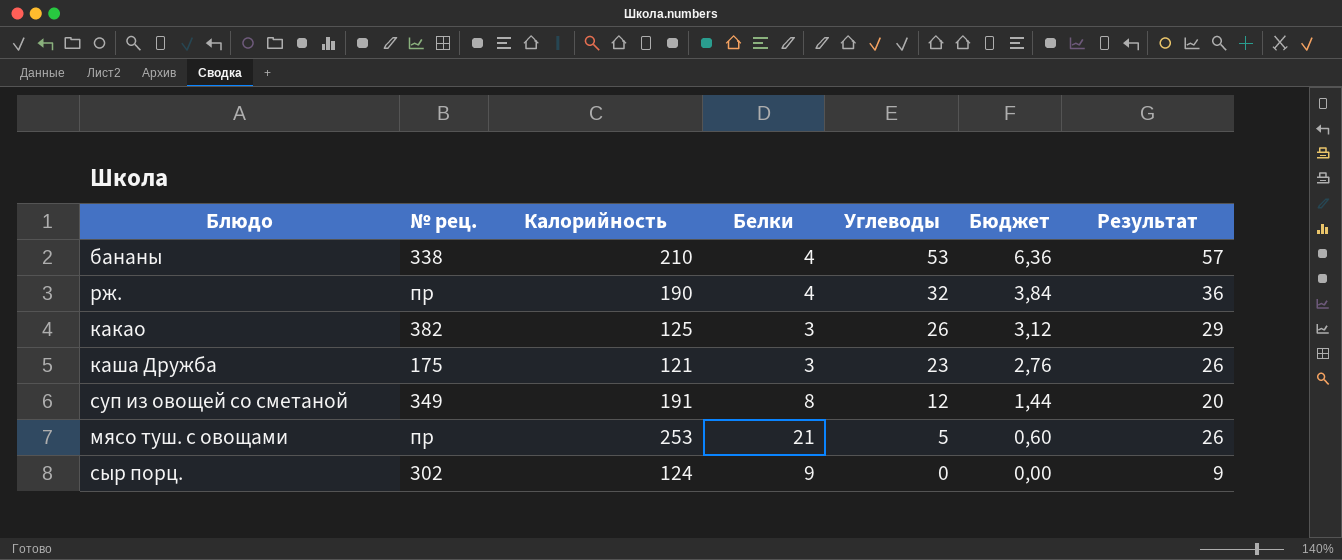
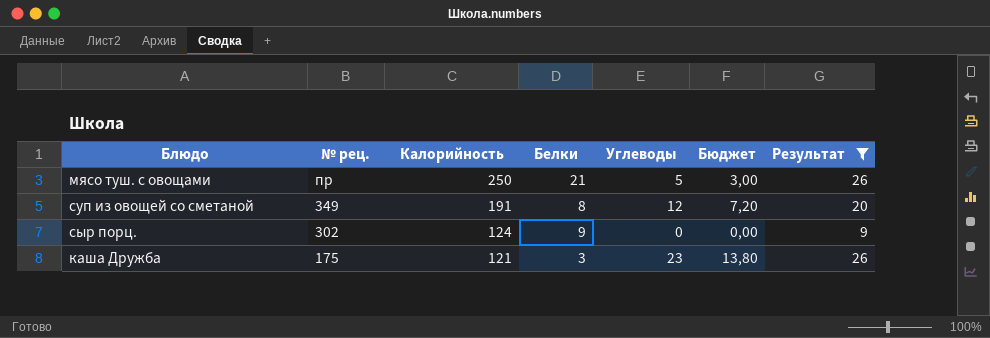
filter: none -> Результат <= 26
row order: Углеводы descending -> № рец. descending
column Бюджет | formula: [Углеводы] * 0,12 -> [Углеводы] * 0,6
мясо туш. с овощами | Калорийность: 253 -> 250

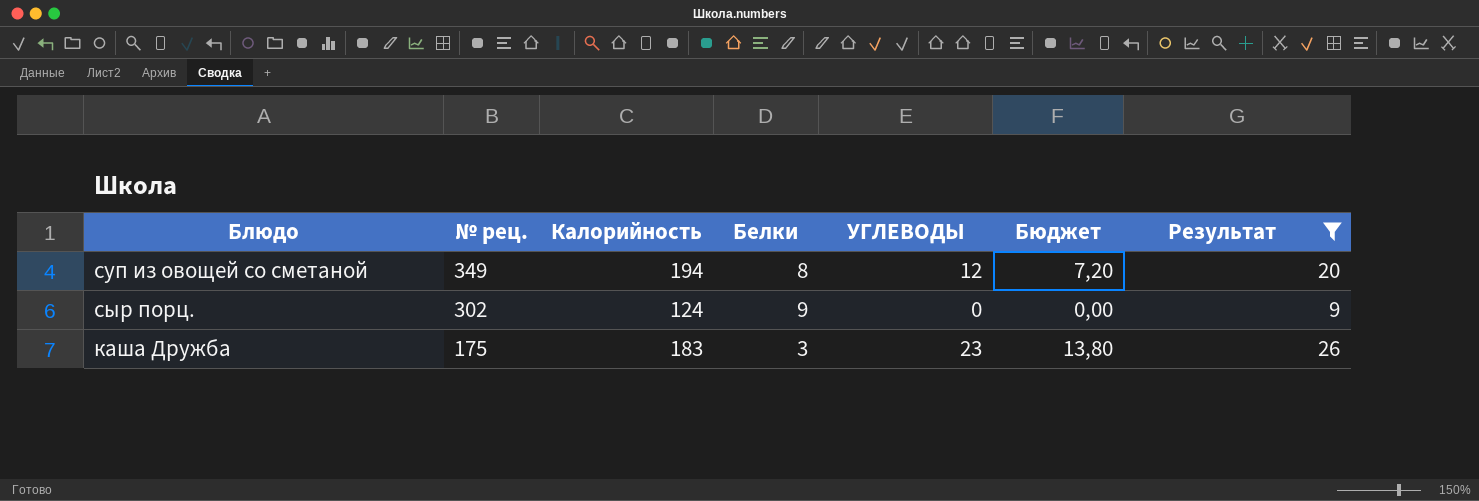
column name: Углеводы -> УГЛЕВОДЫ
row мясо туш. с овощами: пр | 250 | 21 | 5 | 3,00 | 26 -> none
суп из овощей со сметаной | Калорийность: 191 -> 194
каша Дружба | Калорийность: 121 -> 183

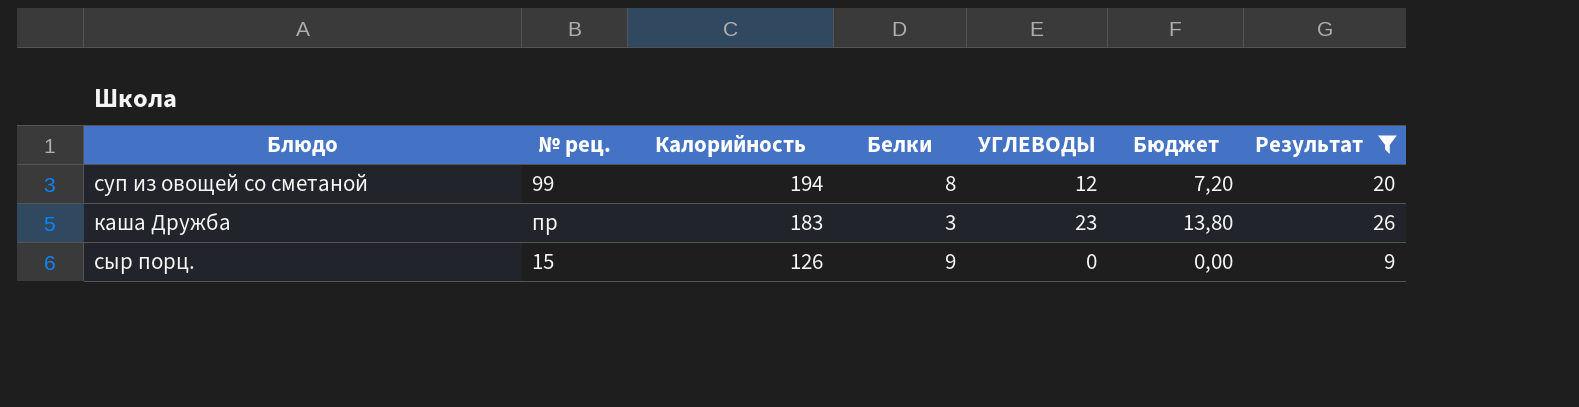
row order: № рец. descending -> Калорийность descending
суп из овощей со сметаной | № рец.: 349 -> 99
каша Дружба | № рец.: 175 -> пр
сыр порц. | № рец.: 302 -> 15
сыр порц. | Калорийность: 124 -> 126

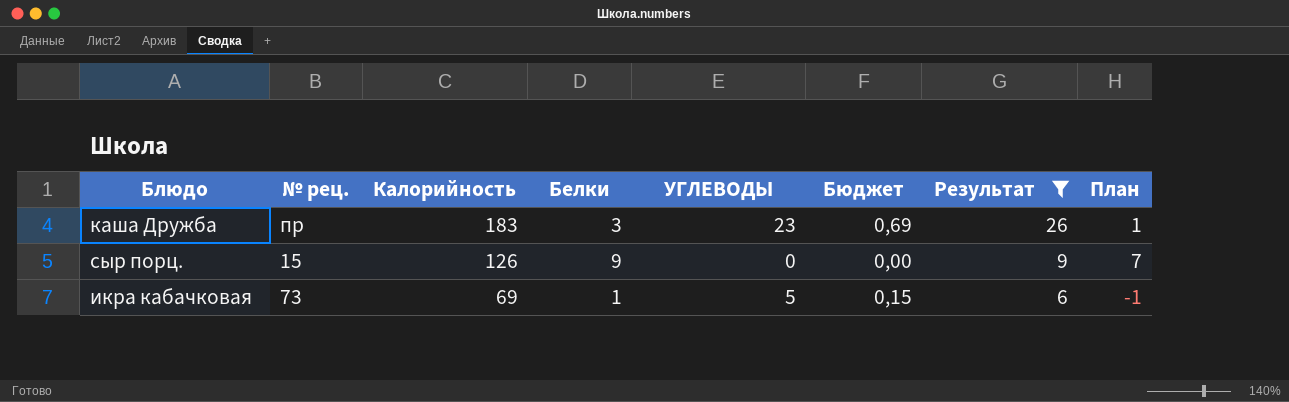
column Бюджет | formula: [УГЛЕВОДЫ] * 0,6 -> [УГЛЕВОДЫ] * 0,03
column План | formula: none -> [Белки] - 2
row суп из овощей со сметаной: 99 | 194 | 8 | 12 | 7,20 | 20 -> none
row икра кабачковая: none -> 73 | 69 | 1 | 5 | 0,15 | 6 | -1

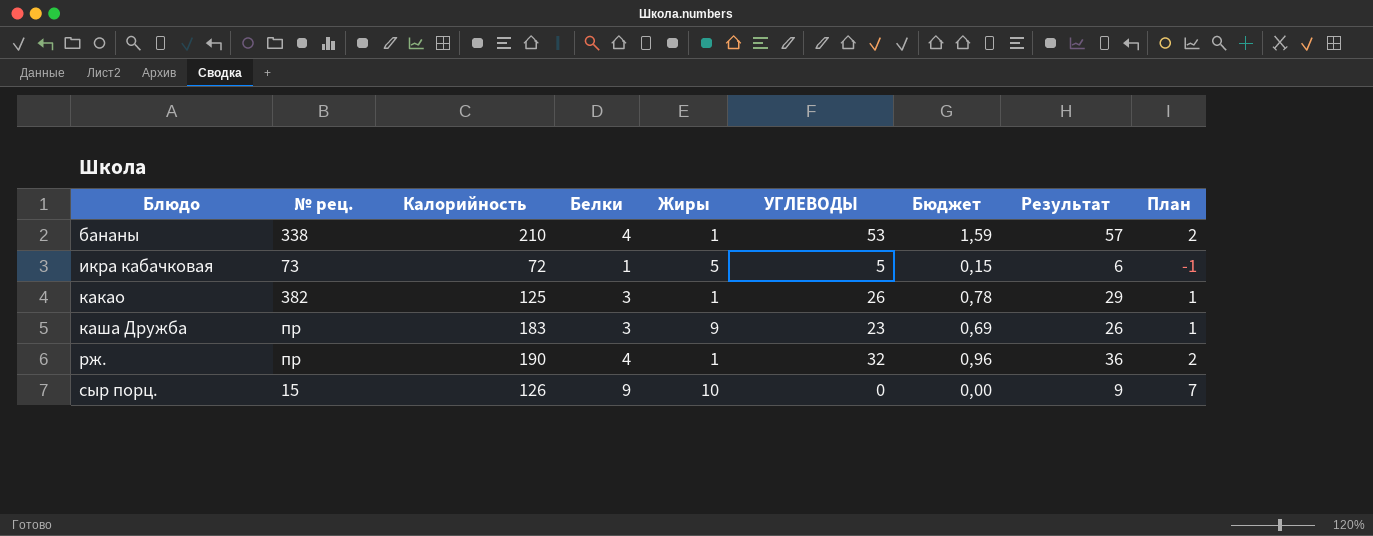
filter: Результат <= 26 -> none
row order: Калорийность descending -> Блюдо ascending
column Жиры | position: none -> 5
икра кабачковая | Калорийность: 69 -> 72

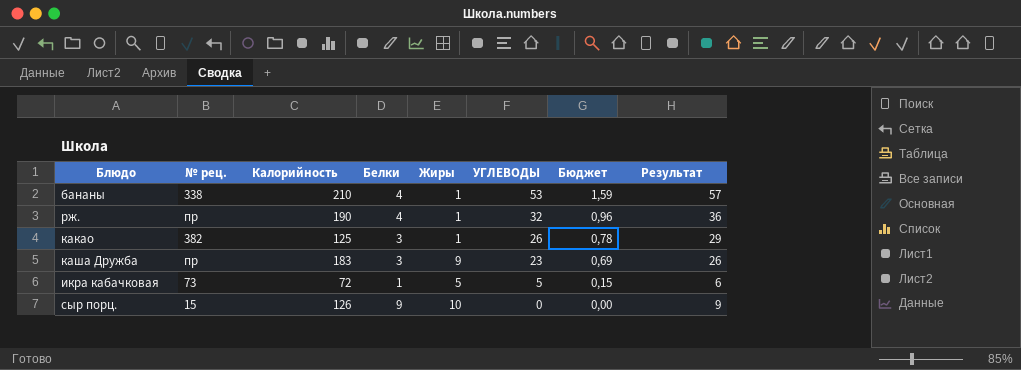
row order: Блюдо ascending -> УГЛЕВОДЫ descending
column План | formula: [Белки] - 2 -> none

